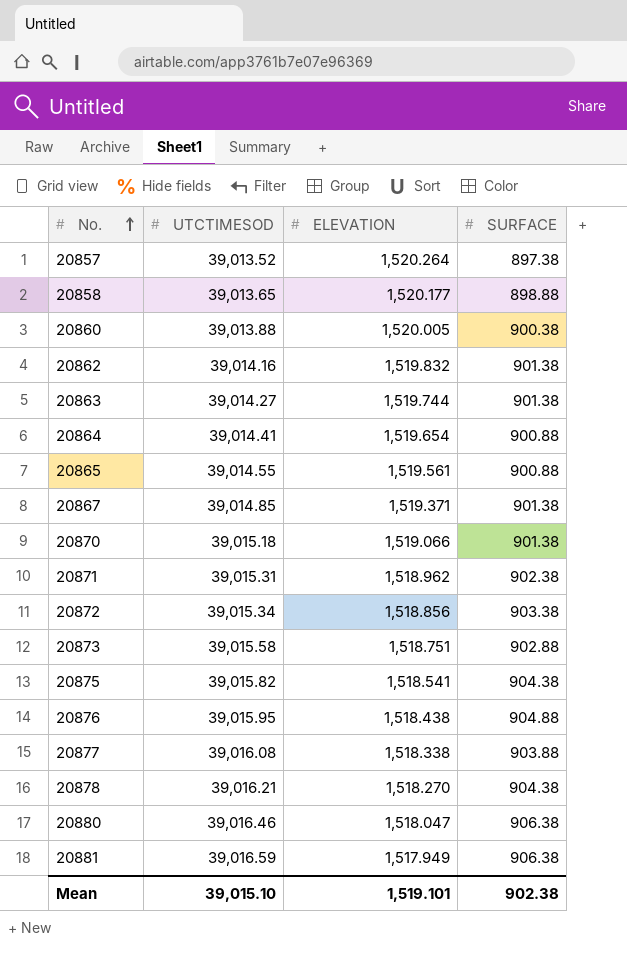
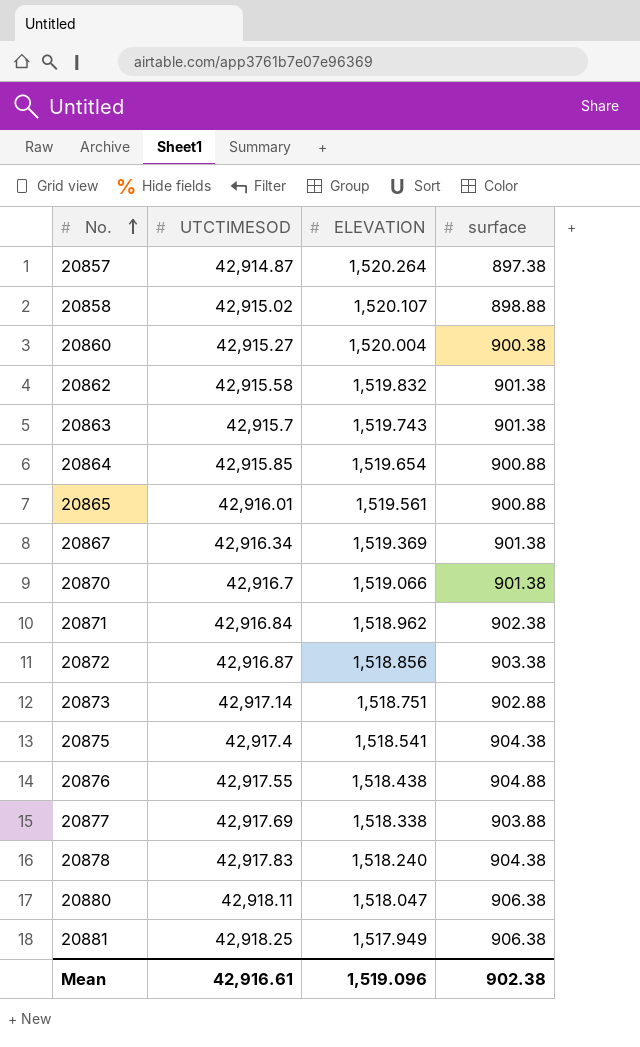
column name: SURFACE -> surface
20857 | UTCTIMESOD: 39,013.52 -> 42,914.87
20858 | UTCTIMESOD: 39,013.65 -> 42,915.02
20858 | ELEVATION: 1,520.177 -> 1,520.107
20860 | UTCTIMESOD: 39,013.88 -> 42,915.27
20860 | ELEVATION: 1,520.005 -> 1,520.004
20862 | UTCTIMESOD: 39,014.16 -> 42,915.58
20863 | UTCTIMESOD: 39,014.27 -> 42,915.7
20863 | ELEVATION: 1,519.744 -> 1,519.743
20864 | UTCTIMESOD: 39,014.41 -> 42,915.85
20865 | UTCTIMESOD: 39,014.55 -> 42,916.01
20867 | UTCTIMESOD: 39,014.85 -> 42,916.34
20867 | ELEVATION: 1,519.371 -> 1,519.369
20870 | UTCTIMESOD: 39,015.18 -> 42,916.7
20871 | UTCTIMESOD: 39,015.31 -> 42,916.84
20872 | UTCTIMESOD: 39,015.34 -> 42,916.87
20873 | UTCTIMESOD: 39,015.58 -> 42,917.14
20875 | UTCTIMESOD: 39,015.82 -> 42,917.4
20876 | UTCTIMESOD: 39,015.95 -> 42,917.55
20877 | UTCTIMESOD: 39,016.08 -> 42,917.69
20878 | UTCTIMESOD: 39,016.21 -> 42,917.83
20878 | ELEVATION: 1,518.270 -> 1,518.240
20880 | UTCTIMESOD: 39,016.46 -> 42,918.11
20881 | UTCTIMESOD: 39,016.59 -> 42,918.25
Mean | UTCTIMESOD: 39,015.10 -> 42,916.61
Mean | ELEVATION: 1,519.101 -> 1,519.096

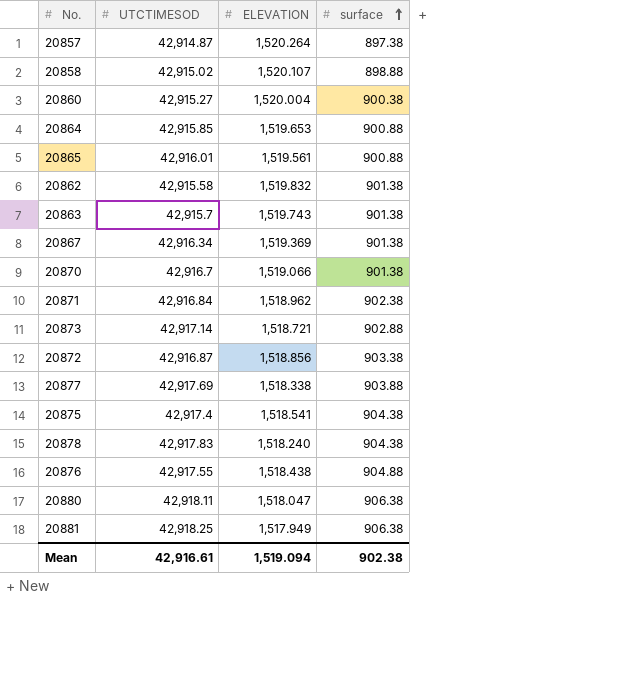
row order: No. ascending -> surface ascending
20864 | ELEVATION: 1,519.654 -> 1,519.653
20873 | ELEVATION: 1,518.751 -> 1,518.721
Mean | ELEVATION: 1,519.096 -> 1,519.094

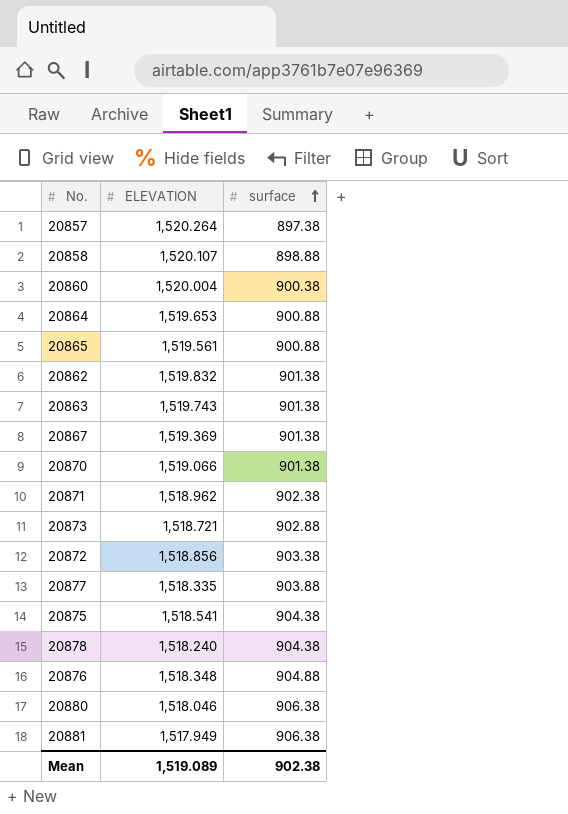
column UTCTIMESOD | position: 2 -> none
20877 | ELEVATION: 1,518.338 -> 1,518.335
20876 | ELEVATION: 1,518.438 -> 1,518.348
20880 | ELEVATION: 1,518.047 -> 1,518.046
Mean | ELEVATION: 1,519.094 -> 1,519.089

